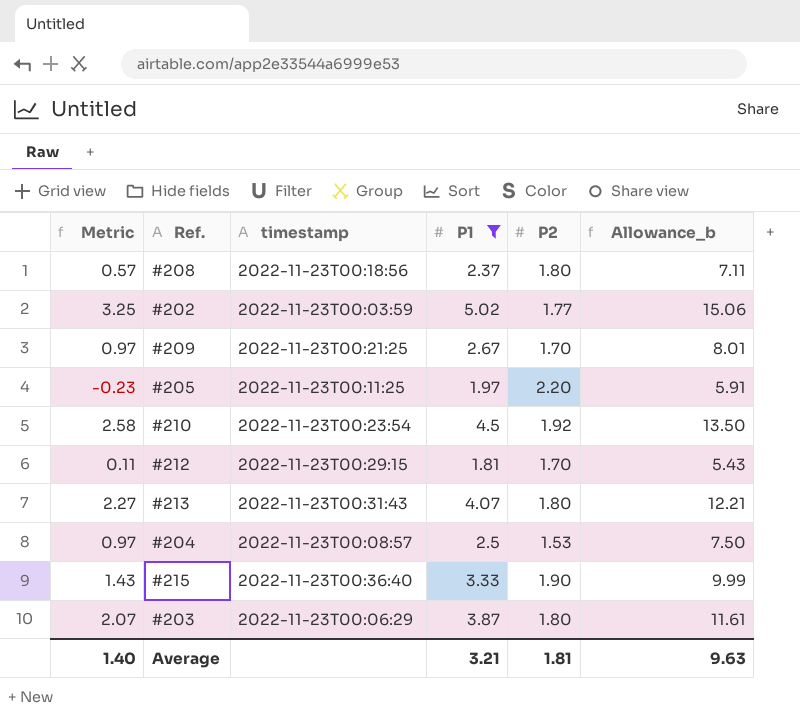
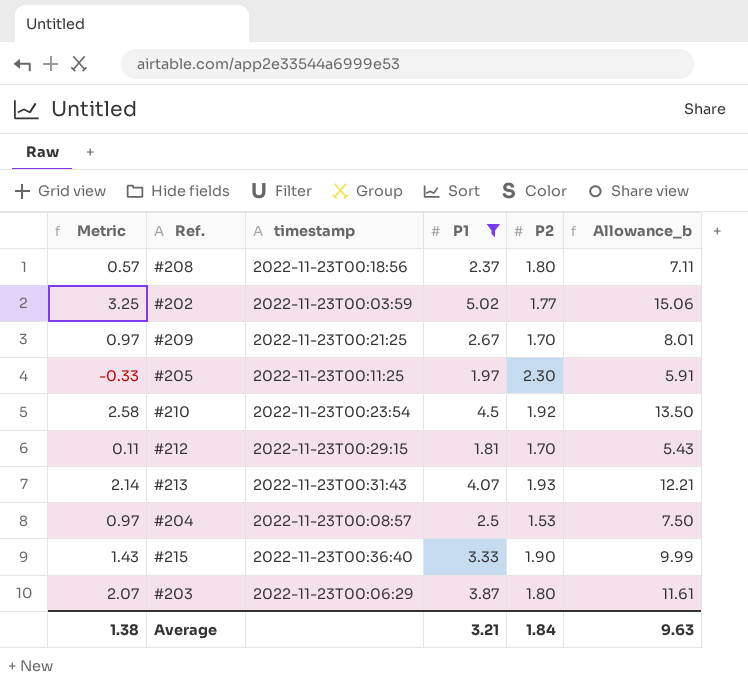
#205 | Metric: -0.23 -> -0.33
#205 | P2: 2.20 -> 2.30
#213 | Metric: 2.27 -> 2.14
#213 | P2: 1.80 -> 1.93
Average | Metric: 1.40 -> 1.38
Average | P2: 1.81 -> 1.84

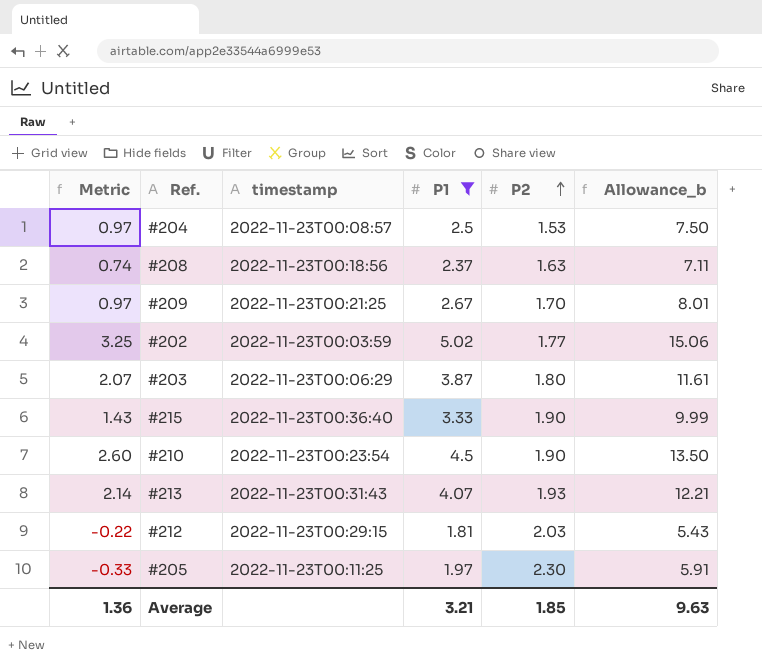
row order: none -> P2 ascending
#208 | Metric: 0.57 -> 0.74
#208 | P2: 1.80 -> 1.63
#210 | Metric: 2.58 -> 2.60
#210 | P2: 1.92 -> 1.90
#212 | Metric: 0.11 -> -0.22
#212 | P2: 1.70 -> 2.03
Average | Metric: 1.38 -> 1.36
Average | P2: 1.84 -> 1.85

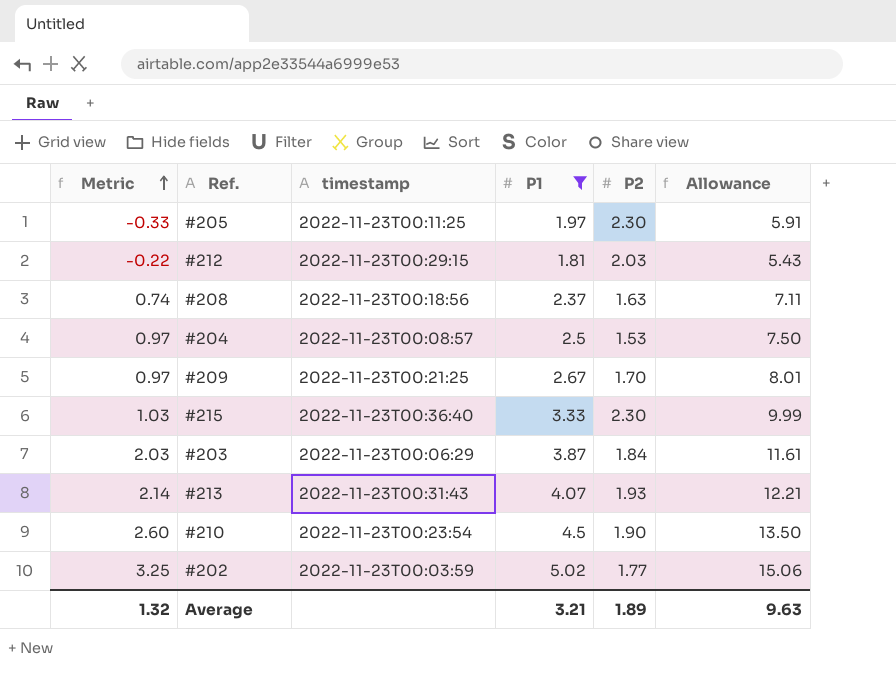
row order: P2 ascending -> Metric ascending
column name: Allowance_b -> Allowance
#215 | Metric: 1.43 -> 1.03
#215 | P2: 1.90 -> 2.30
#203 | Metric: 2.07 -> 2.03
#203 | P2: 1.80 -> 1.84
Average | Metric: 1.36 -> 1.32
Average | P2: 1.85 -> 1.89

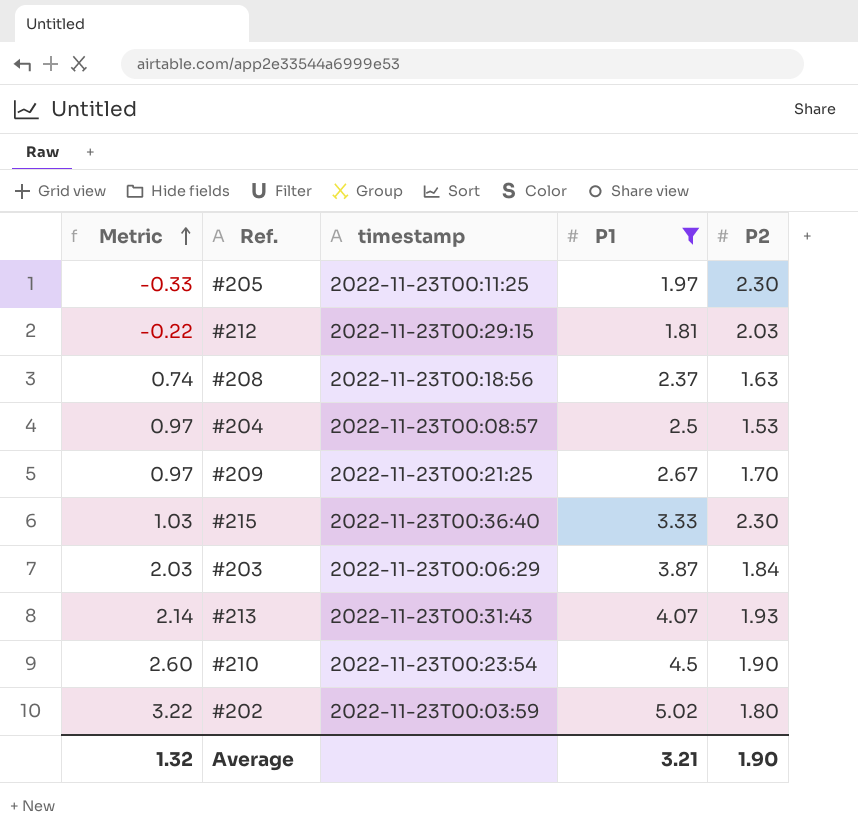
column Allowance | formula: [P1] * 3 -> none
#202 | Metric: 3.25 -> 3.22
#202 | P2: 1.77 -> 1.80
Average | P2: 1.89 -> 1.90

